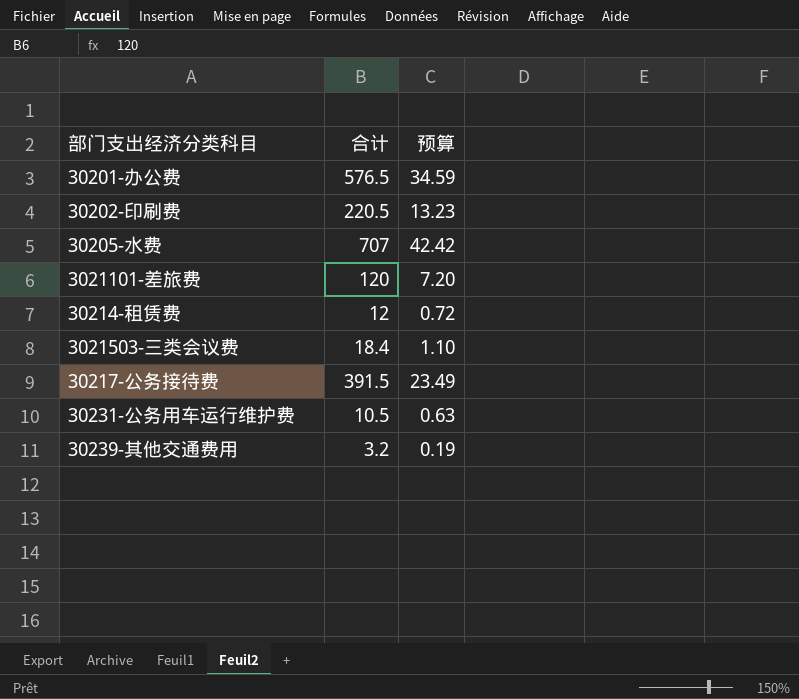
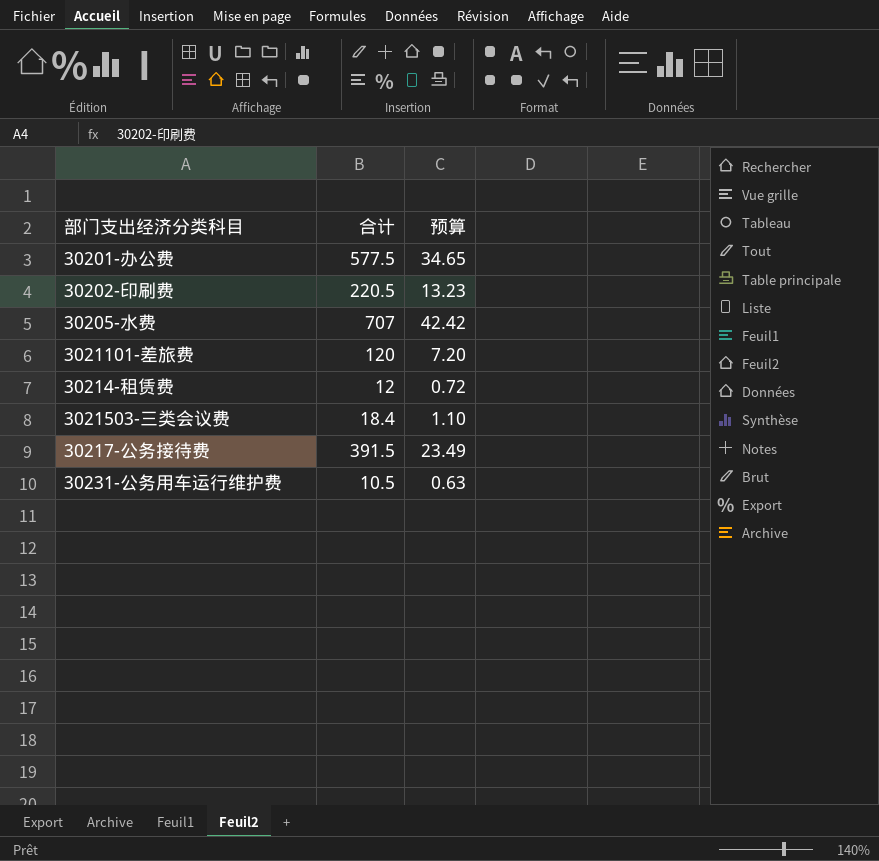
row 30239-其他交通费用: 3.2 | 0.19 -> none
30201-办公费 | 合计: 576.5 -> 577.5
30201-办公费 | 预算: 34.59 -> 34.65

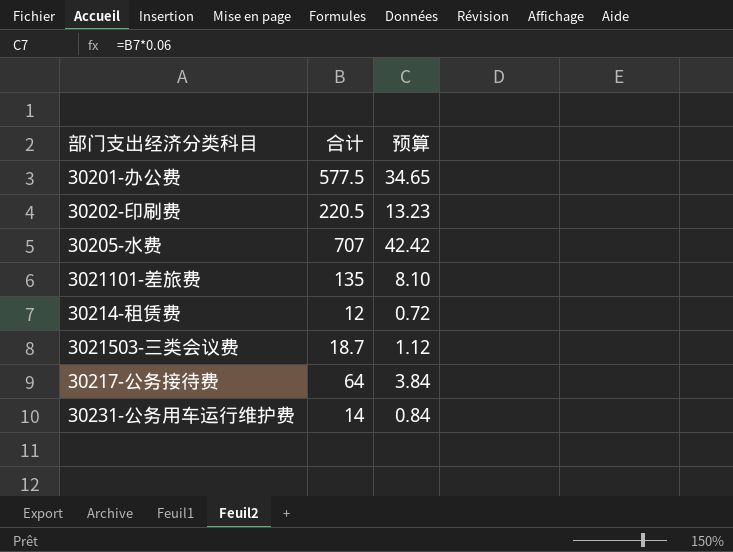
3021101-差旅费 | 合计: 120 -> 135
3021101-差旅费 | 预算: 7.20 -> 8.10
3021503-三类会议费 | 合计: 18.4 -> 18.7
3021503-三类会议费 | 预算: 1.10 -> 1.12
30217-公务接待费 | 合计: 391.5 -> 64
30217-公务接待费 | 预算: 23.49 -> 3.84
30231-公务用车运行维护费 | 合计: 10.5 -> 14
30231-公务用车运行维护费 | 预算: 0.63 -> 0.84

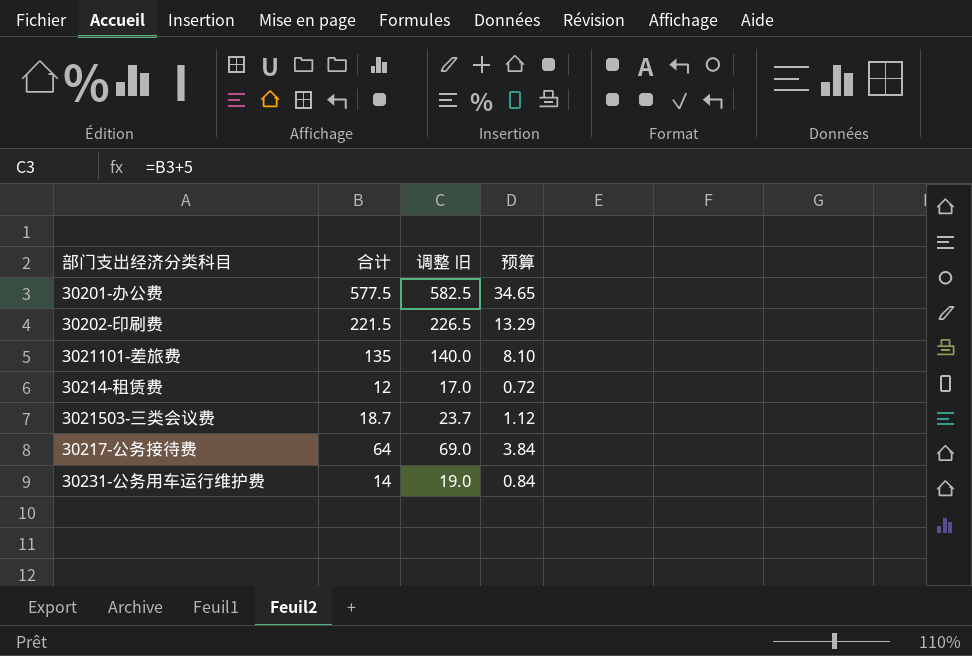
column 调整 旧 | formula: none -> [合计] + 5
row 30205-水费: 707 | 42.42 -> none
30202-印刷费 | 合计: 220.5 -> 221.5
30202-印刷费 | 预算: 13.23 -> 13.29

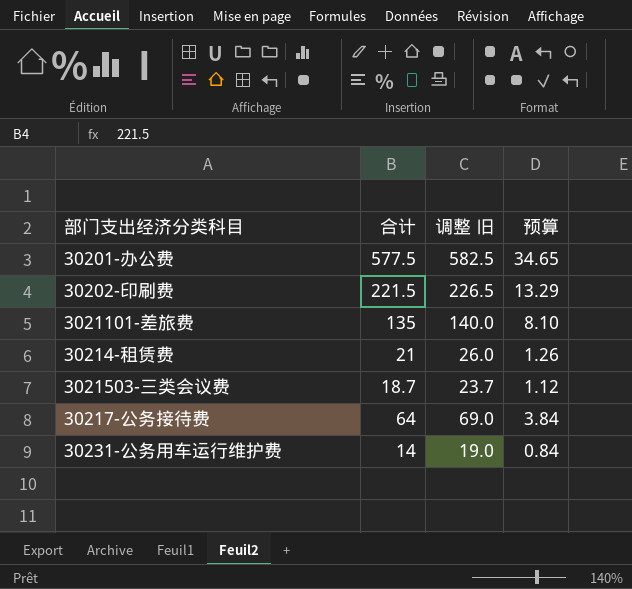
30214-租赁费 | 合计: 12 -> 21
30214-租赁费 | 调整 旧: 17.0 -> 26.0
30214-租赁费 | 预算: 0.72 -> 1.26

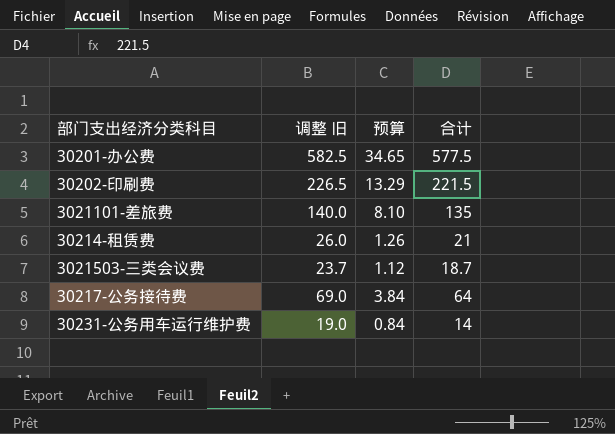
column 合计 | position: 2 -> 4

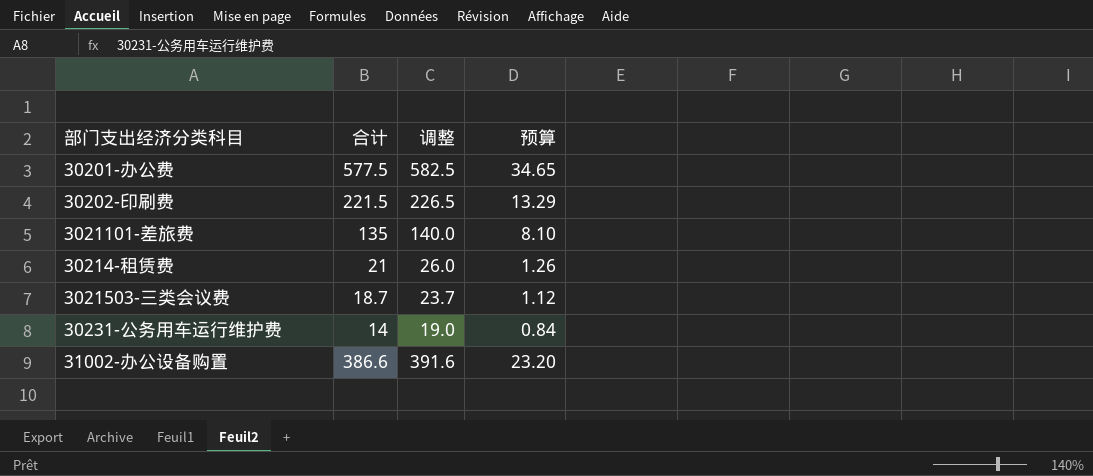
column 合计 | position: 4 -> 2
column name: 调整 旧 -> 调整
row 30217-公务接待费: 69.0 | 3.84 | 64 -> none
row 31002-办公设备购置: none -> 386.6 | 391.6 | 23.20

